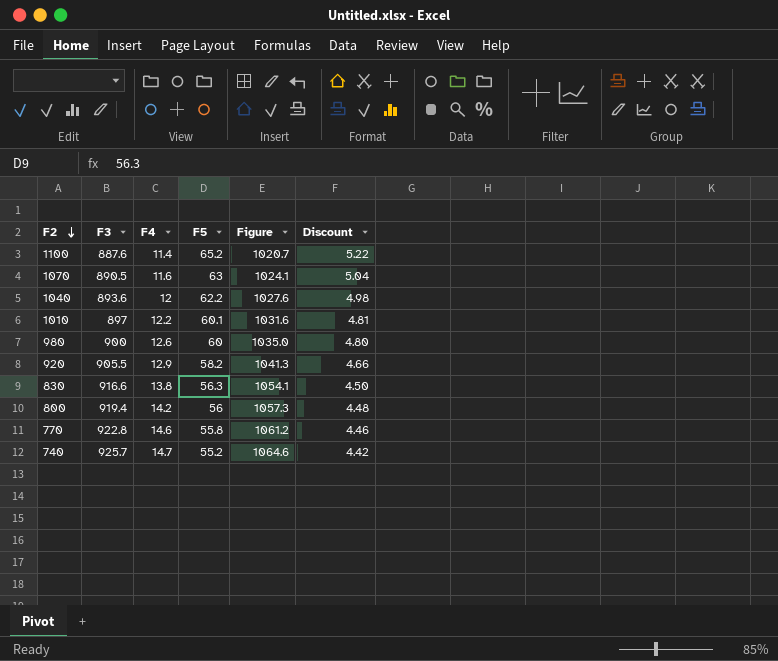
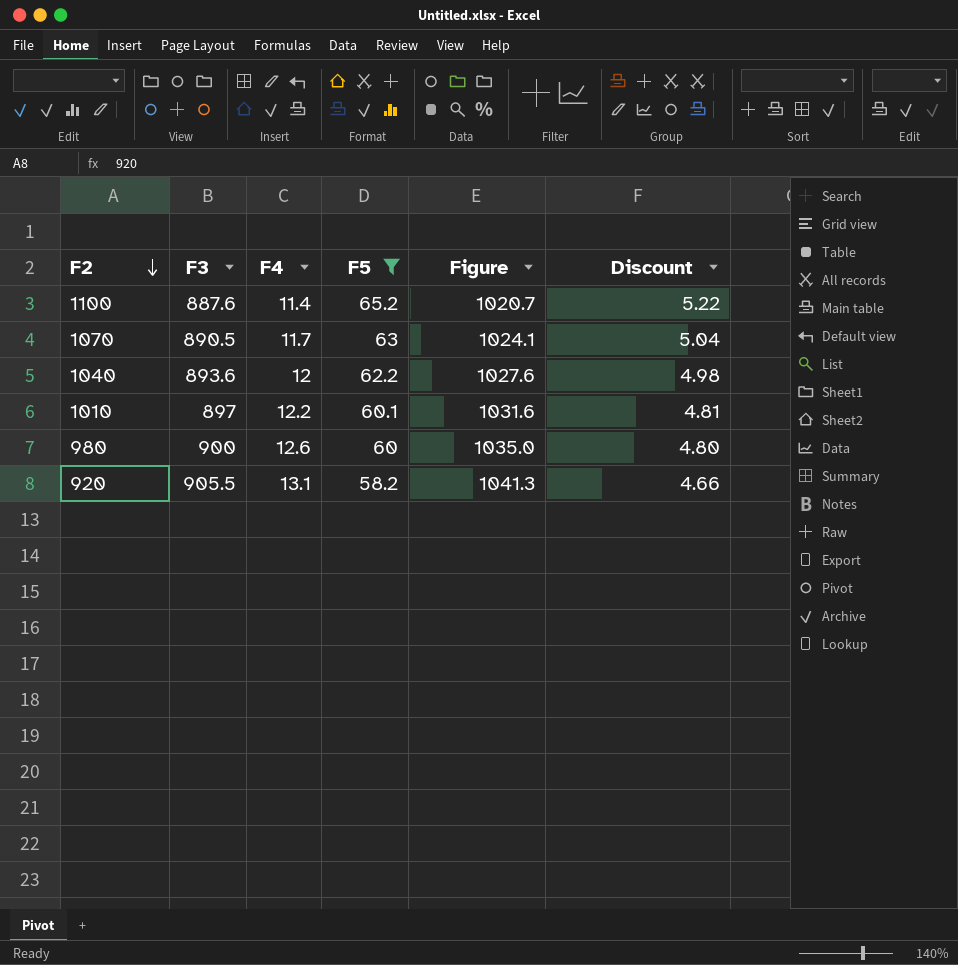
filter: none -> F5 >= 58.2
1070 | F4: 11.6 -> 11.7
920 | F4: 12.9 -> 13.1

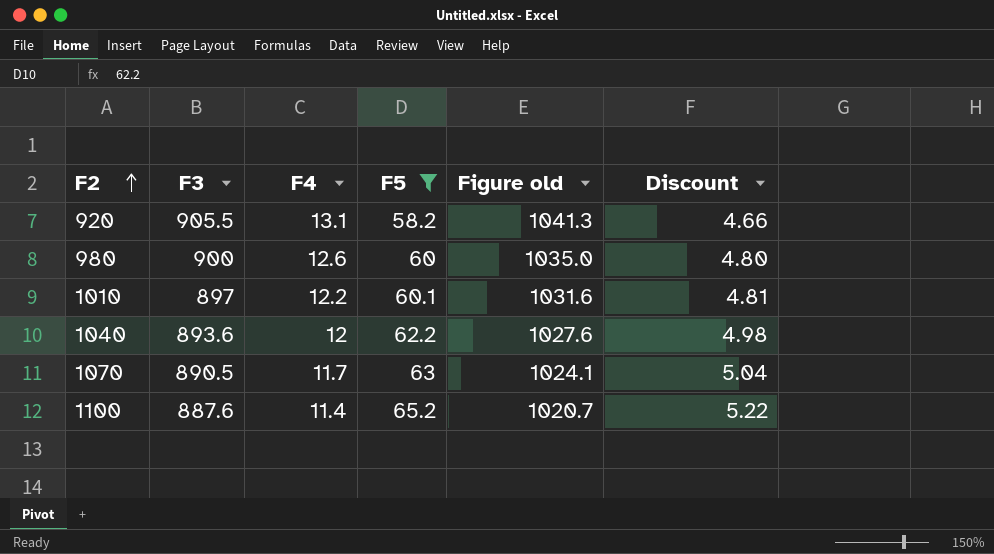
row order: F2 descending -> F2 ascending
column name: Figure -> Figure old

